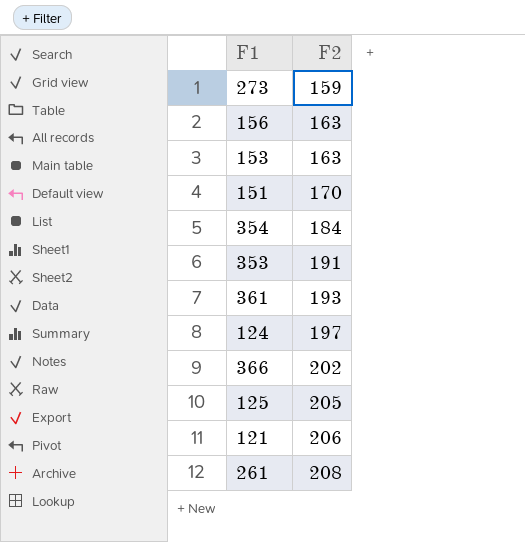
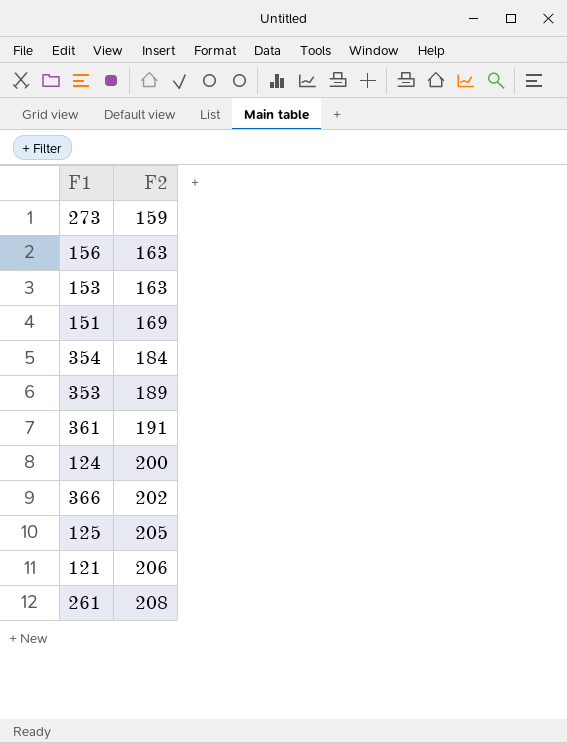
151 | F2: 170 -> 169
353 | F2: 191 -> 189
361 | F2: 193 -> 191
124 | F2: 197 -> 200

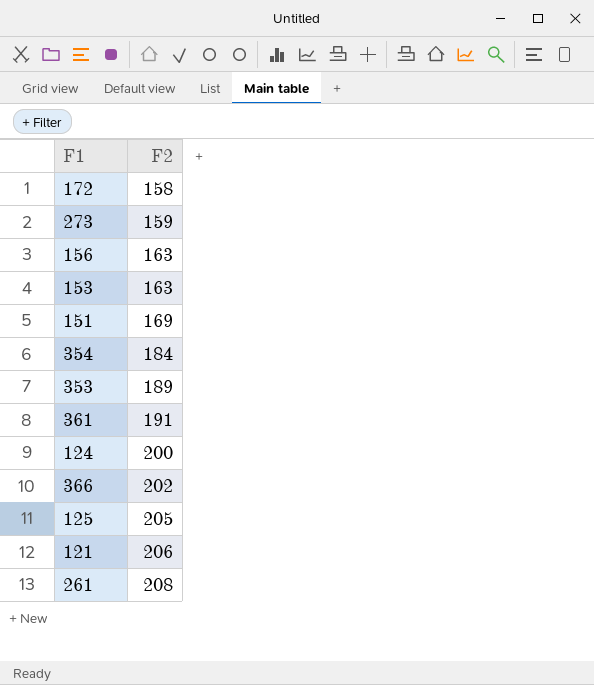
row 172: none -> 158

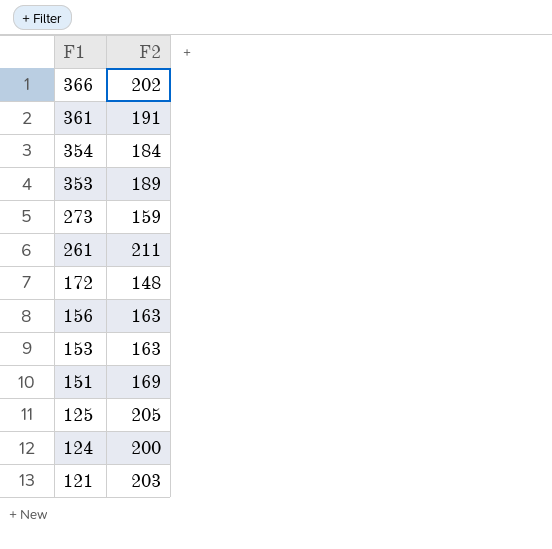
row order: F2 ascending -> F1 descending
261 | F2: 208 -> 211
172 | F2: 158 -> 148
121 | F2: 206 -> 203

